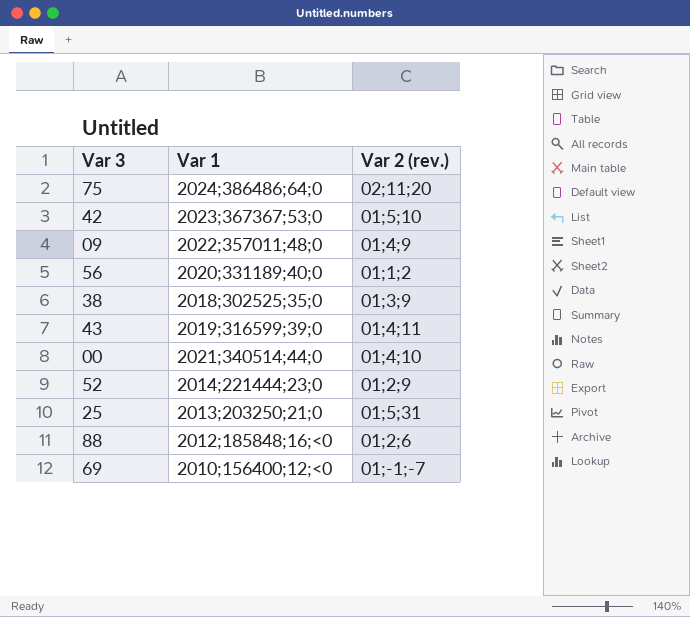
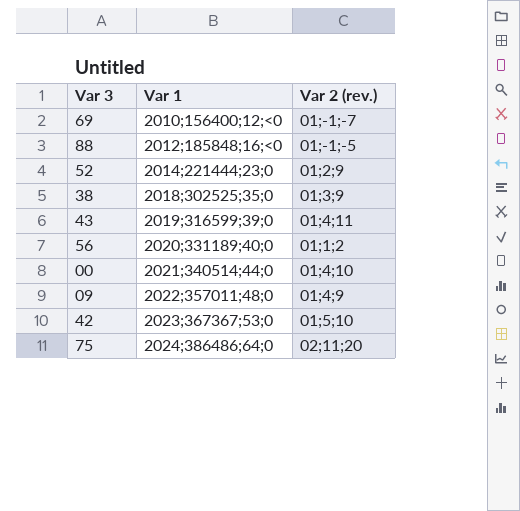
row order: none -> Var 1 ascending
row 25: 2013;203250;21;0 | 01;5;31 -> none
88 | Var 2 (rev.): 01;2;6 -> 01;-1;-5

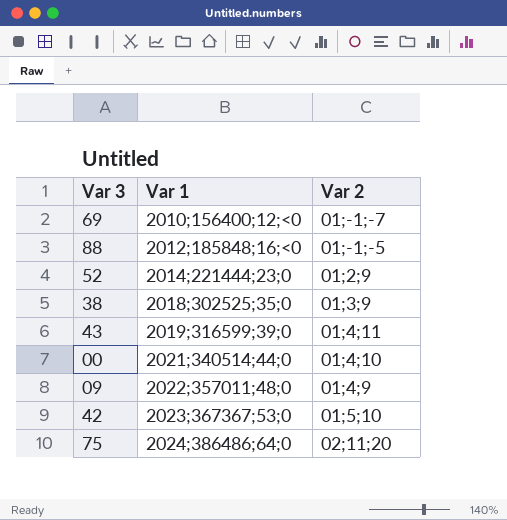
column name: Var 2 (rev.) -> Var 2
row 56: 2020;331189;40;0 | 01;1;2 -> none

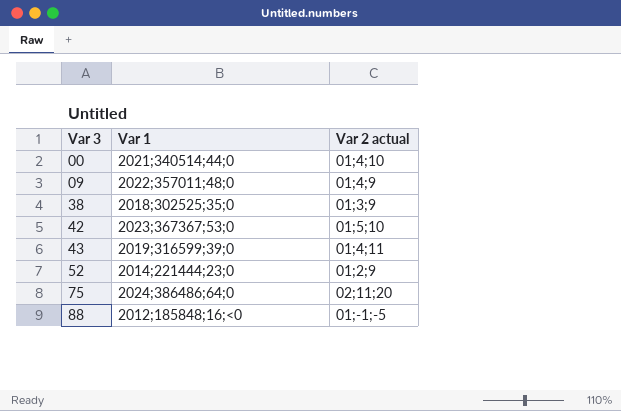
row order: Var 1 ascending -> Var 3 ascending
column name: Var 2 -> Var 2 actual
row 69: 2010;156400;12;<0 | 01;-1;-7 -> none

